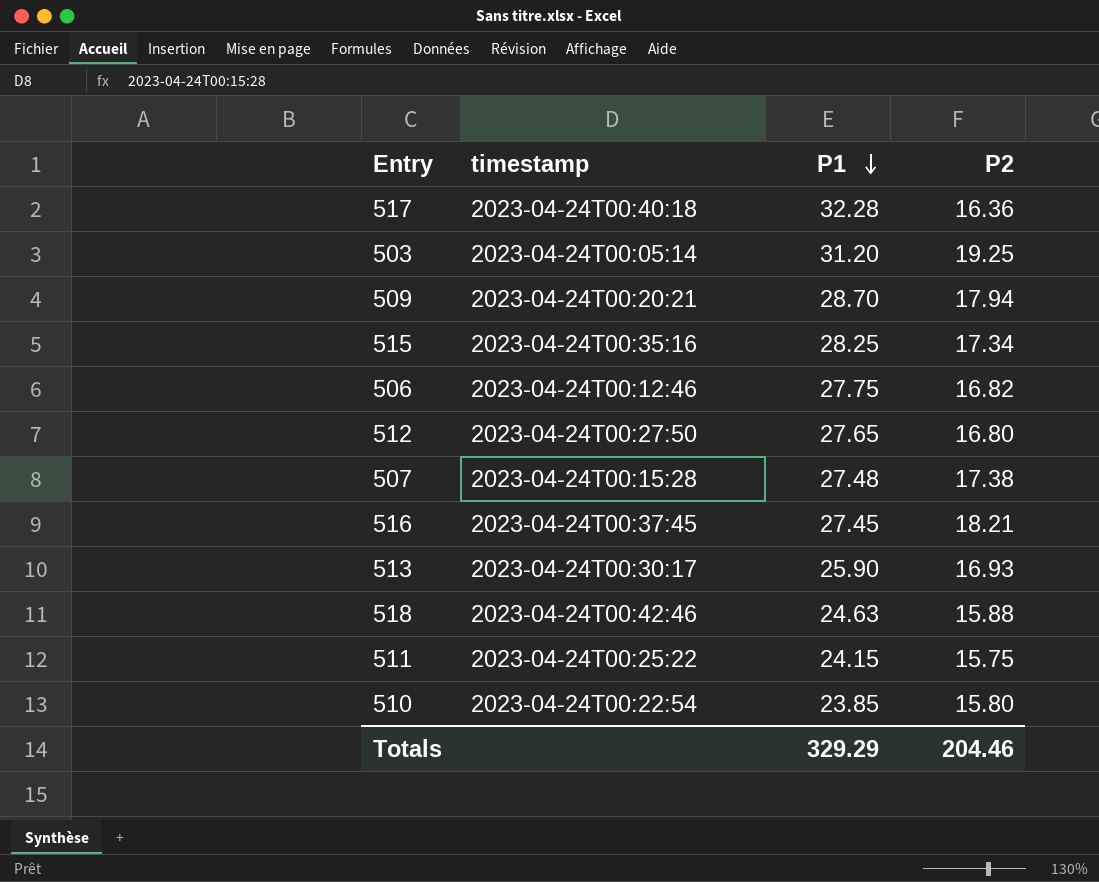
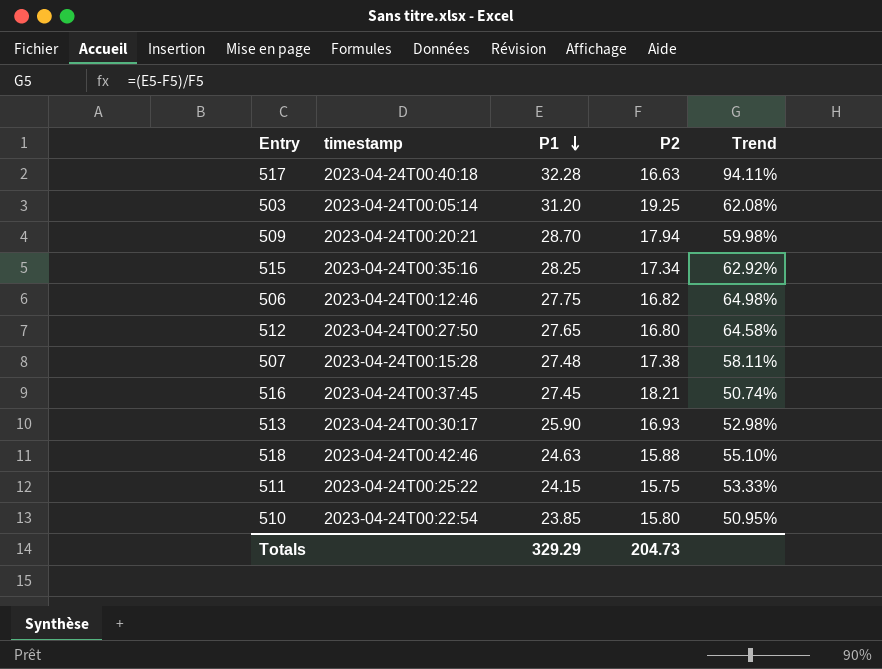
column Trend | formula: none -> ([P1] - [P2]) / [P2]
517 | P2: 16.36 -> 16.63
Totals | P2: 204.46 -> 204.73

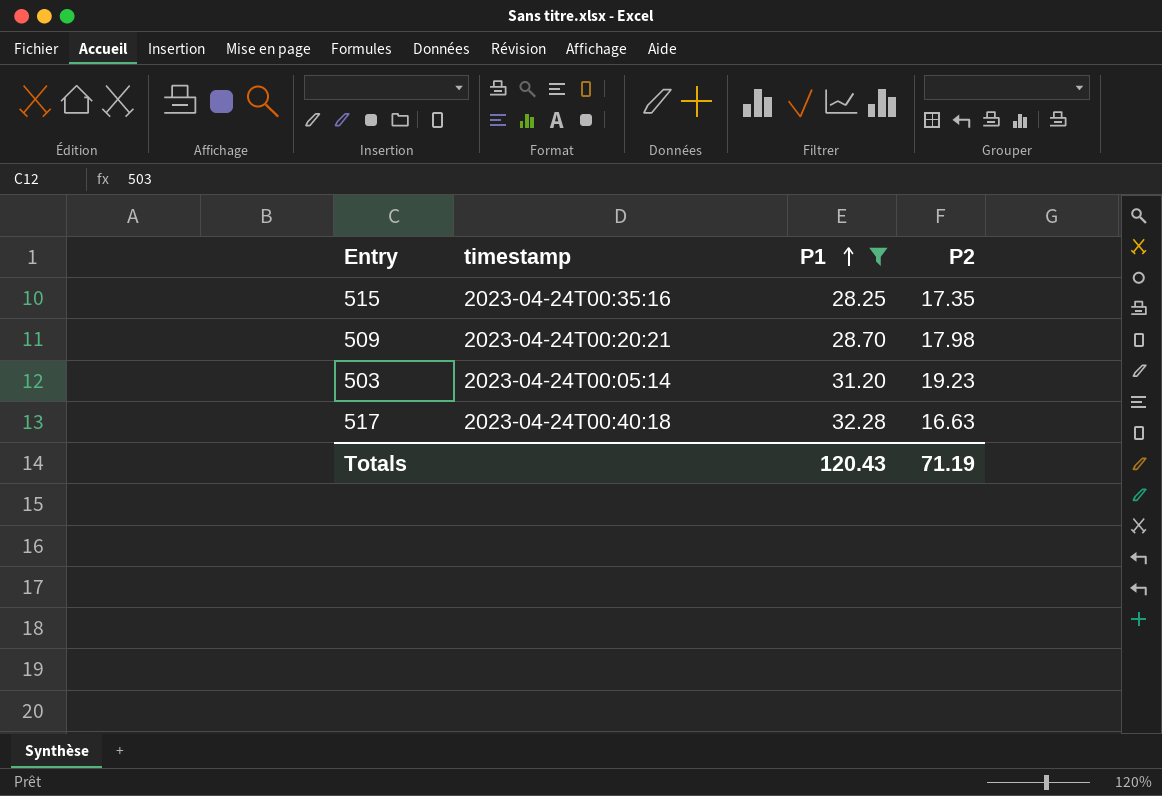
filter: none -> P1 >= 28.25
row order: P1 descending -> P1 ascending
column Trend | formula: ([P1] - [P2]) / [P2] -> none
515 | P2: 17.34 -> 17.35
509 | P2: 17.94 -> 17.98
503 | P2: 19.25 -> 19.23
Totals | P1: 329.29 -> 120.43
Totals | P2: 204.73 -> 71.19

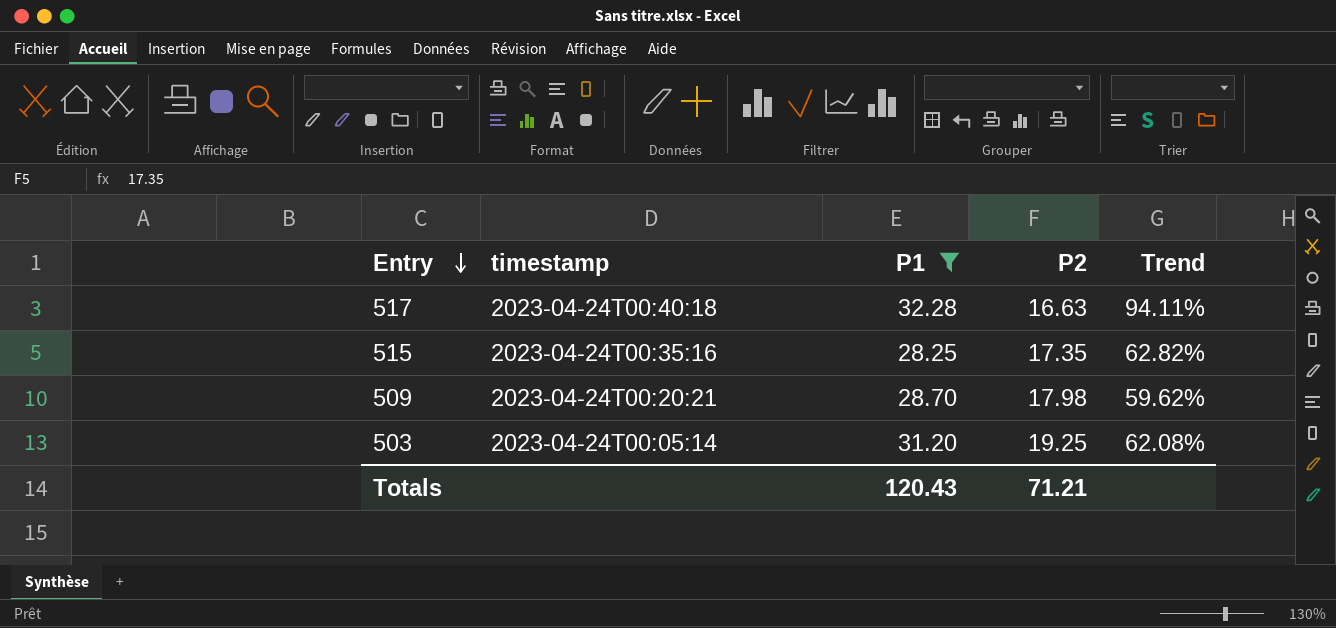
row order: P1 ascending -> Entry descending
column Trend | formula: none -> ([P1] - [P2]) / [P2]
503 | P2: 19.23 -> 19.25
Totals | P2: 71.19 -> 71.21

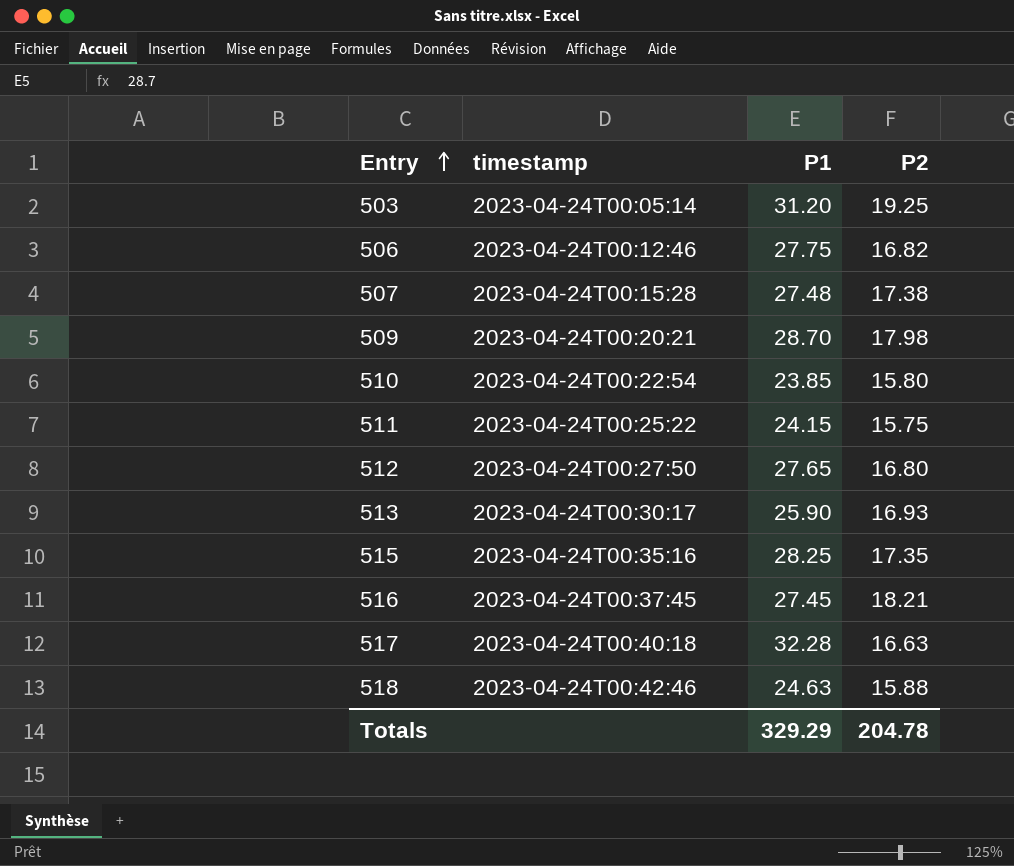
filter: P1 >= 28.25 -> none
row order: Entry descending -> Entry ascending
column Trend | formula: ([P1] - [P2]) / [P2] -> none
Totals | P1: 120.43 -> 329.29
Totals | P2: 71.21 -> 204.78

